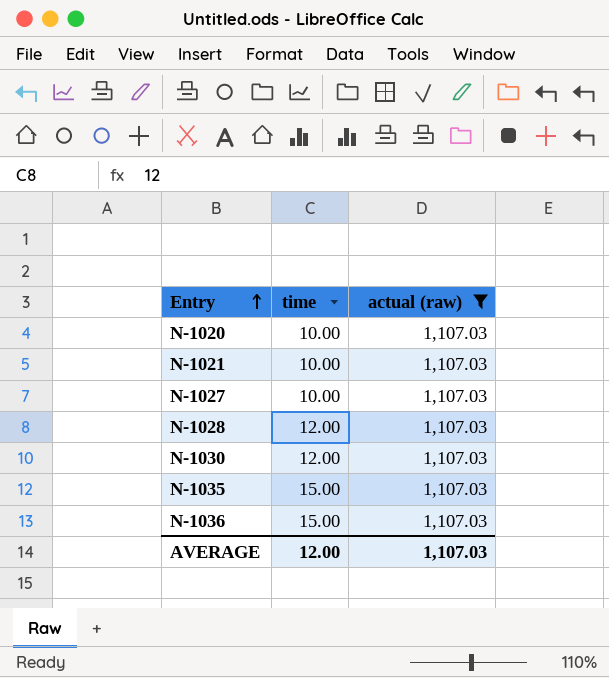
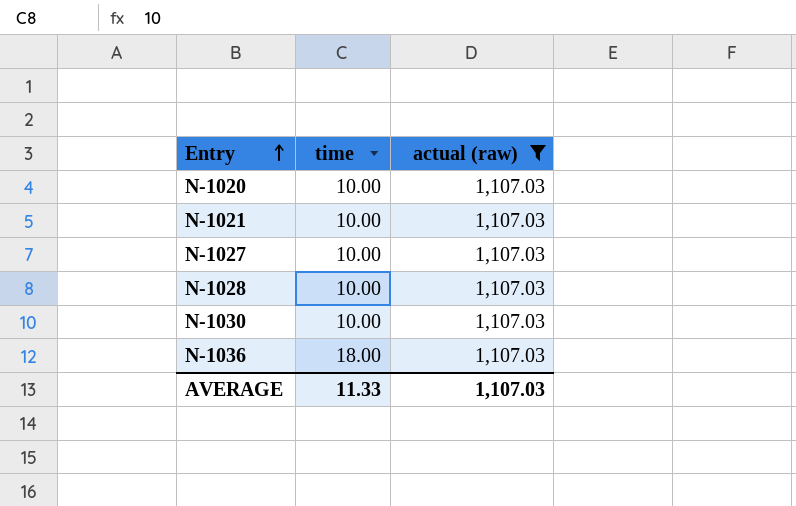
row N-1035: 15.00 | 1,107.03 -> none
N-1028 | time: 12.00 -> 10.00
N-1030 | time: 12.00 -> 10.00
N-1036 | time: 15.00 -> 18.00
AVERAGE | time: 12.00 -> 11.33

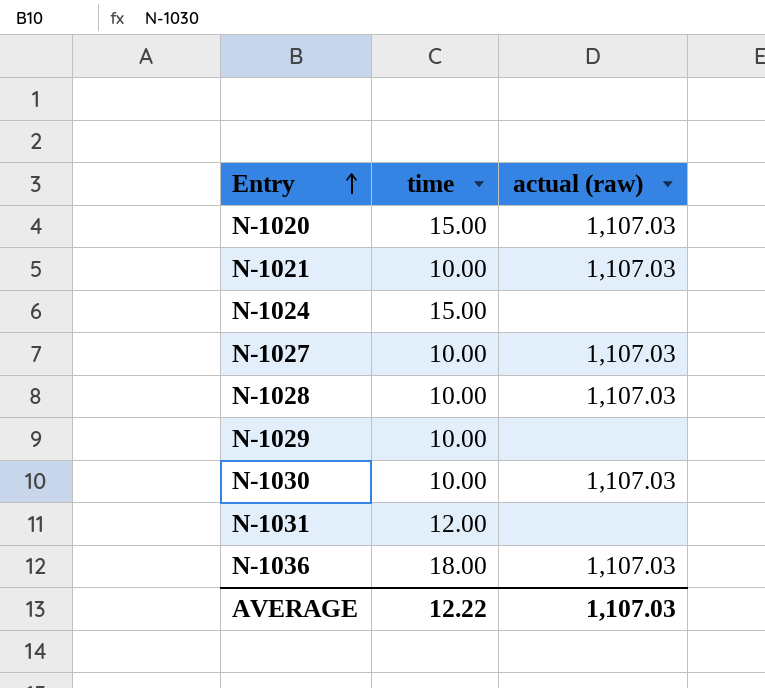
filter: actual (raw) = 1,107.03 -> none
N-1020 | time: 10.00 -> 15.00
AVERAGE | time: 11.33 -> 12.22

